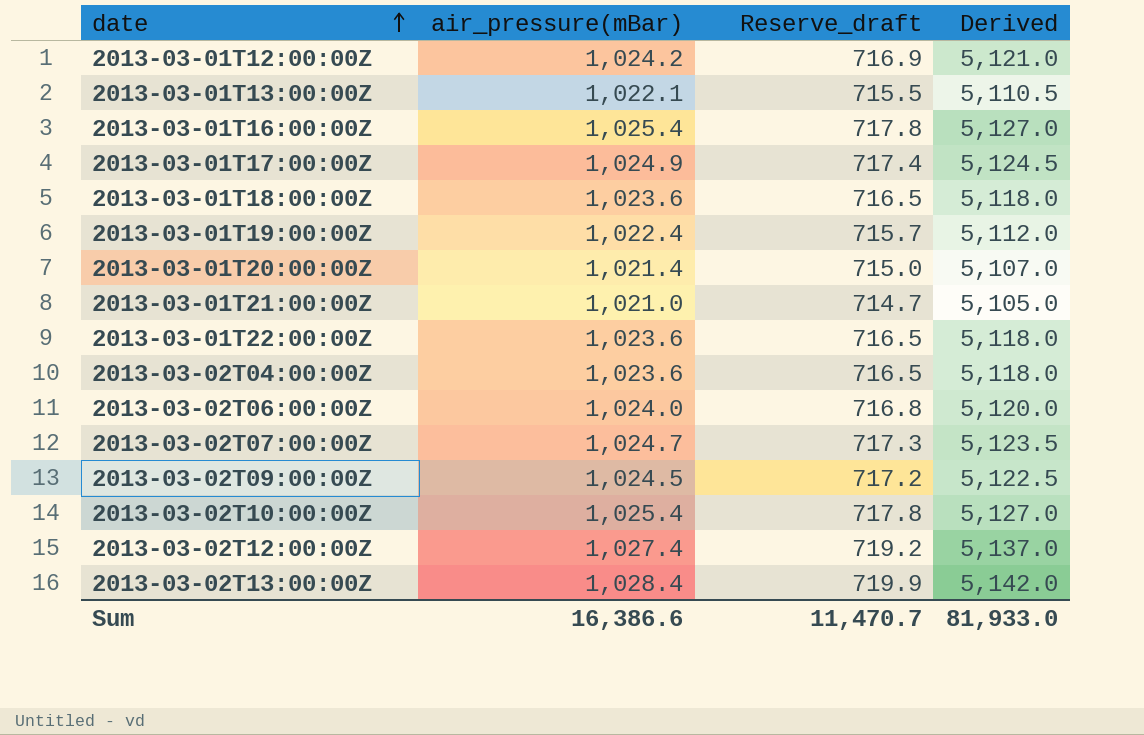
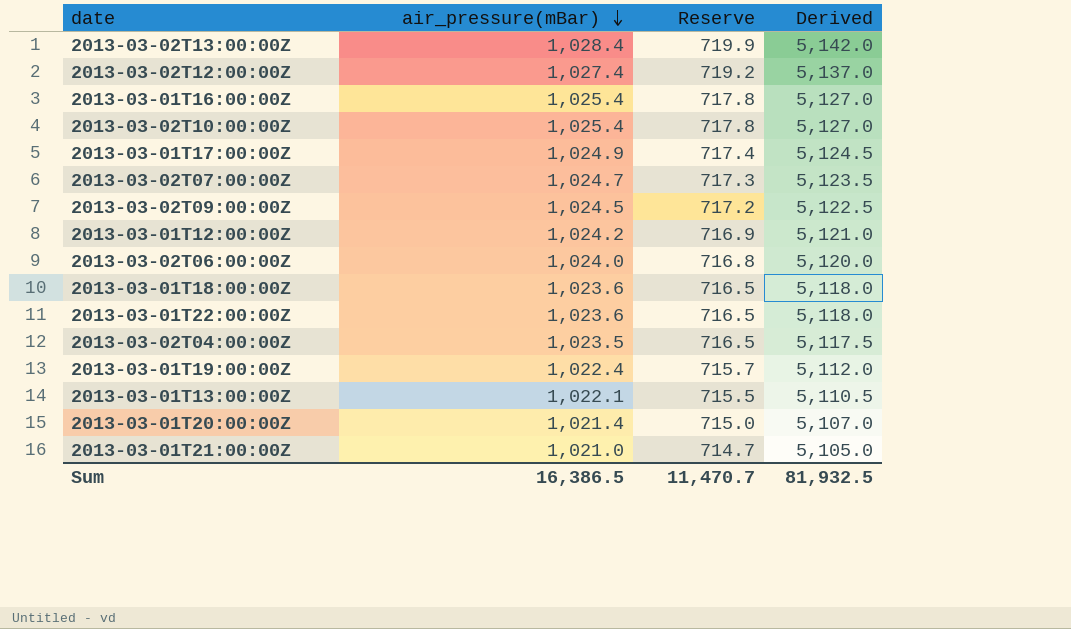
row order: date ascending -> air_pressure(mBar) descending
column name: Reserve_draft -> Reserve
2013-03-02T04:00:00Z | air_pressure(mBar): 1,023.6 -> 1,023.5
2013-03-02T04:00:00Z | Derived: 5,118.0 -> 5,117.5
Sum | air_pressure(mBar): 16,386.6 -> 16,386.5
Sum | Derived: 81,933.0 -> 81,932.5

